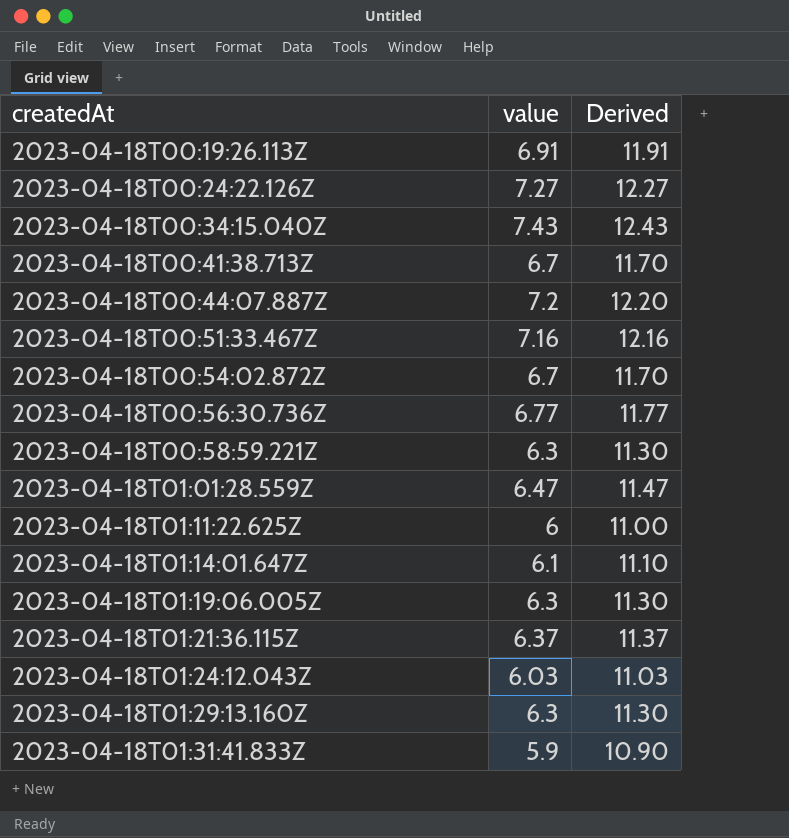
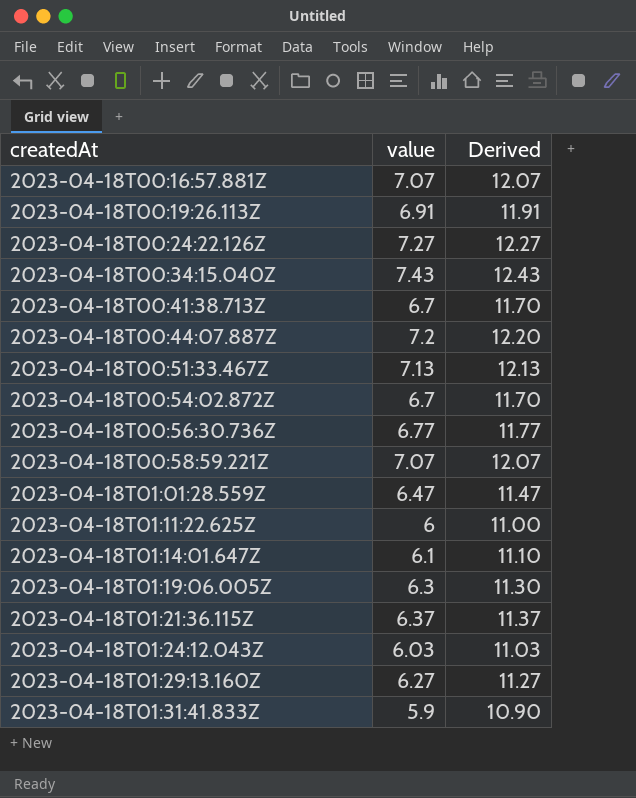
row 2023-04-18T00:16:57.881Z: none -> 7.07 | 12.07
2023-04-18T00:51:33.467Z | value: 7.16 -> 7.13
2023-04-18T00:51:33.467Z | Derived: 12.16 -> 12.13
2023-04-18T00:58:59.221Z | value: 6.3 -> 7.07
2023-04-18T00:58:59.221Z | Derived: 11.30 -> 12.07
2023-04-18T01:29:13.160Z | value: 6.3 -> 6.27
2023-04-18T01:29:13.160Z | Derived: 11.30 -> 11.27

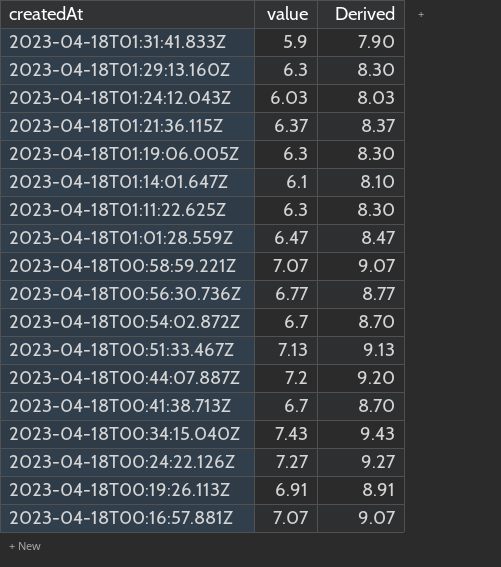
row order: createdAt ascending -> createdAt descending
column Derived | formula: [value] + 5 -> [value] + 2
2023-04-18T01:29:13.160Z | value: 6.27 -> 6.3
2023-04-18T01:11:22.625Z | value: 6 -> 6.3

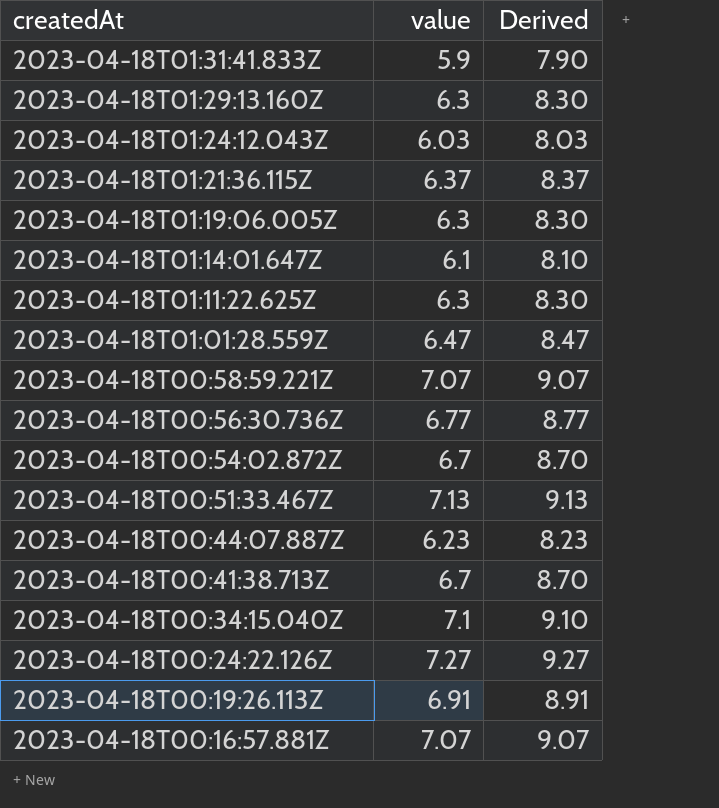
2023-04-18T00:44:07.887Z | value: 7.2 -> 6.23
2023-04-18T00:44:07.887Z | Derived: 9.20 -> 8.23
2023-04-18T00:34:15.040Z | value: 7.43 -> 7.1
2023-04-18T00:34:15.040Z | Derived: 9.43 -> 9.10

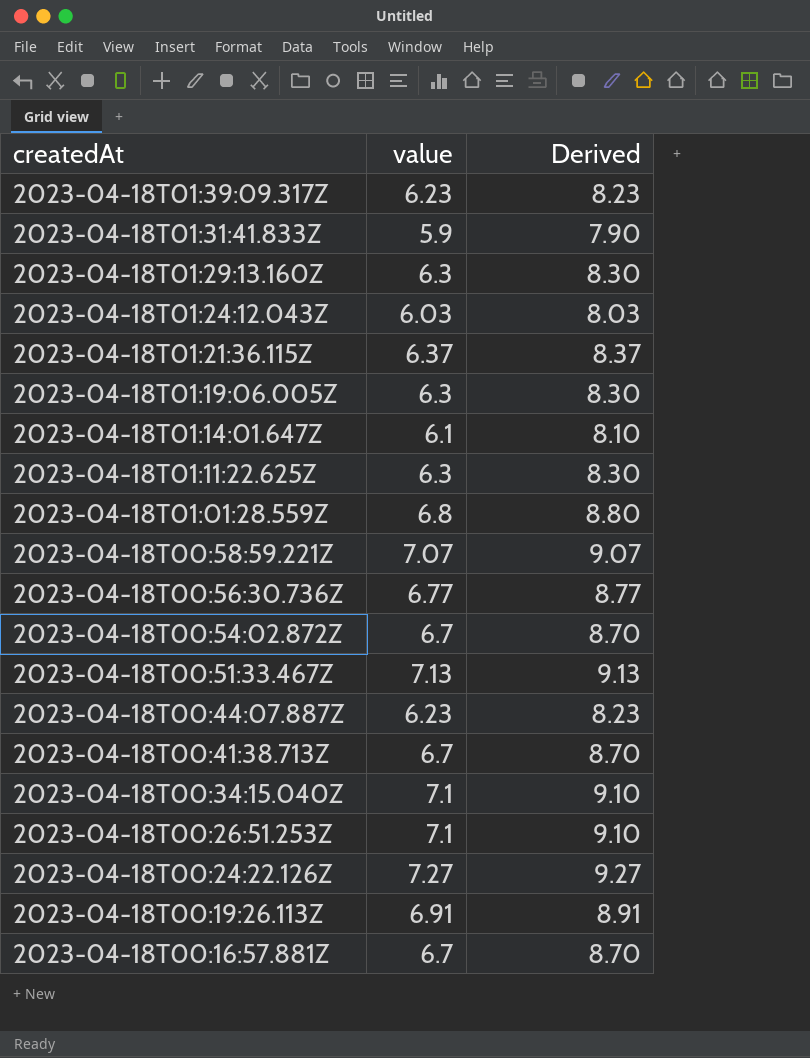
row 2023-04-18T01:39:09.317Z: none -> 6.23 | 8.23
2023-04-18T01:01:28.559Z | value: 6.47 -> 6.8
2023-04-18T01:01:28.559Z | Derived: 8.47 -> 8.80
row 2023-04-18T00:26:51.253Z: none -> 7.1 | 9.10
2023-04-18T00:16:57.881Z | value: 7.07 -> 6.7
2023-04-18T00:16:57.881Z | Derived: 9.07 -> 8.70

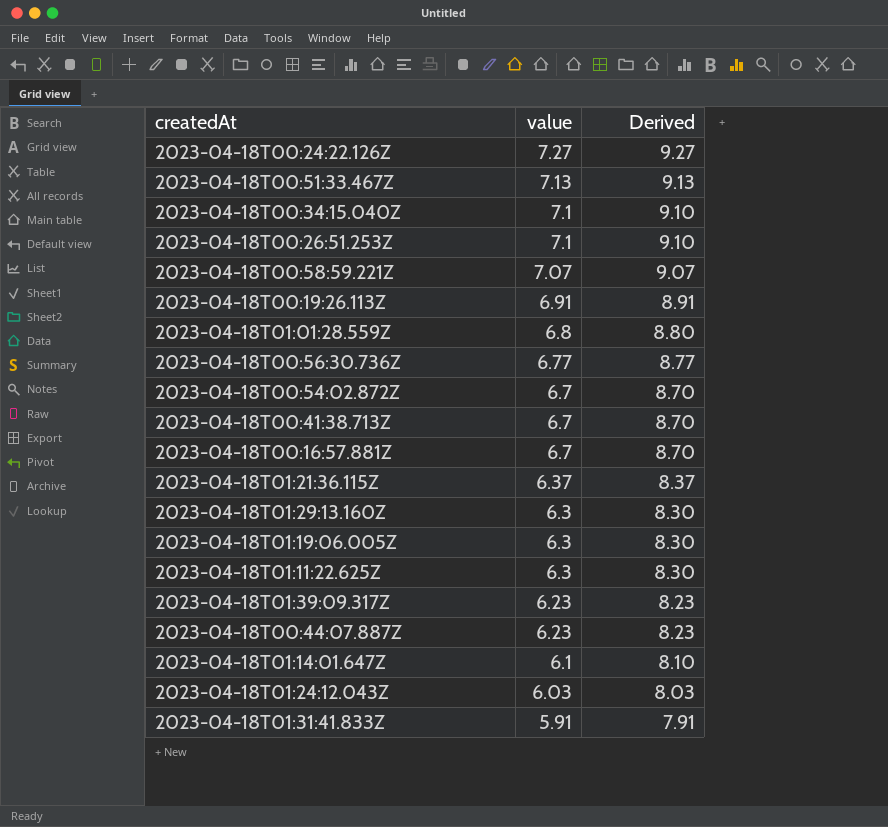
row order: createdAt descending -> value descending
2023-04-18T01:31:41.833Z | value: 5.9 -> 5.91
2023-04-18T01:31:41.833Z | Derived: 7.90 -> 7.91

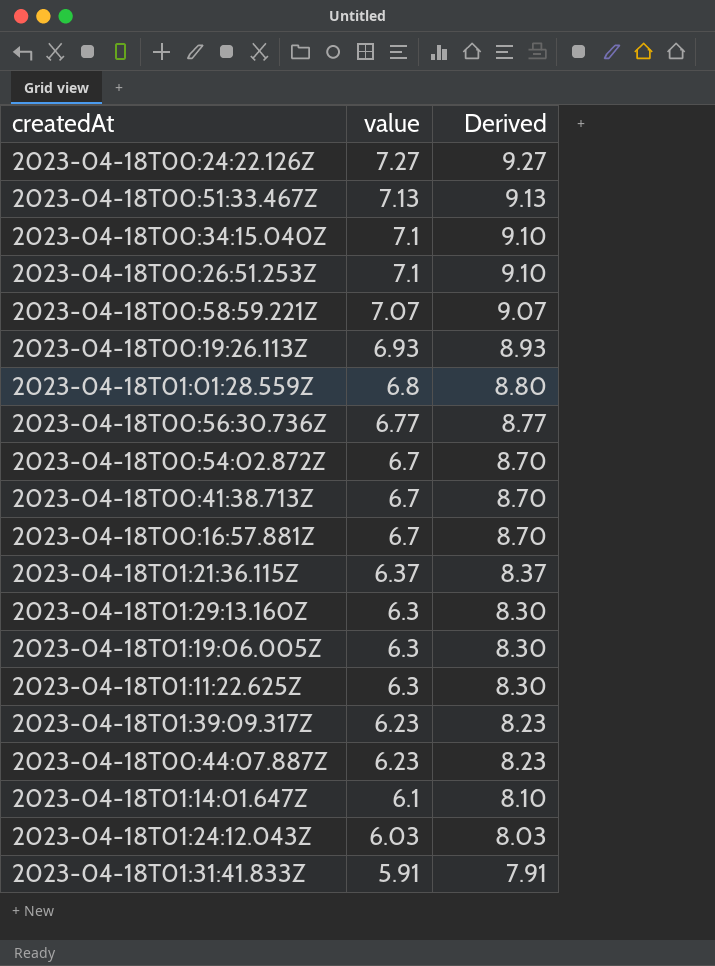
2023-04-18T00:19:26.113Z | value: 6.91 -> 6.93
2023-04-18T00:19:26.113Z | Derived: 8.91 -> 8.93

